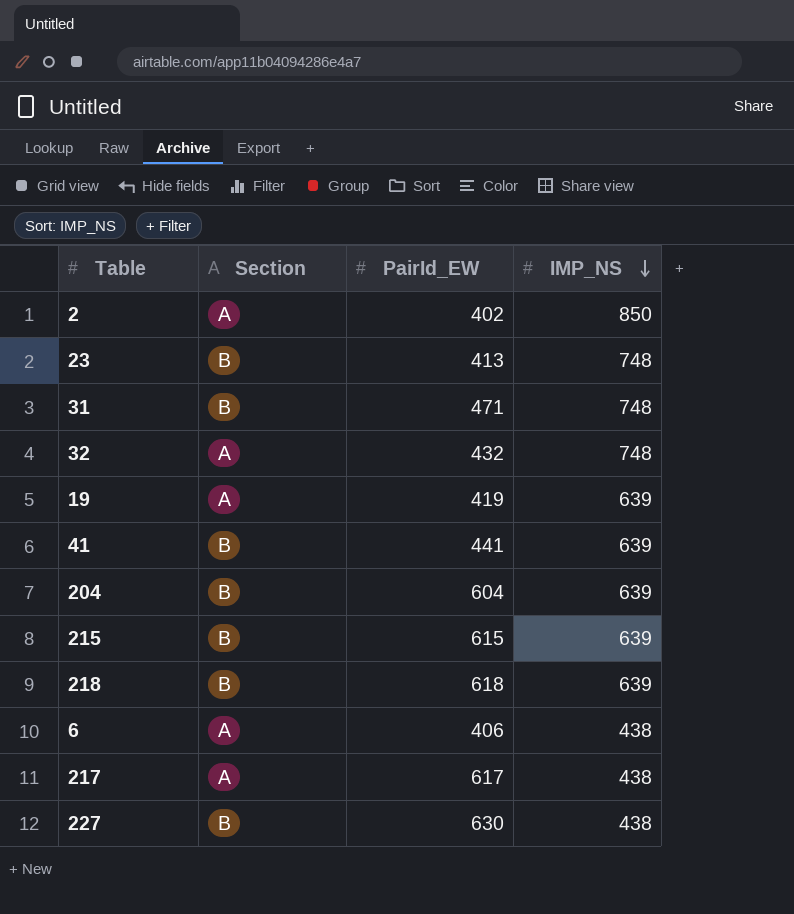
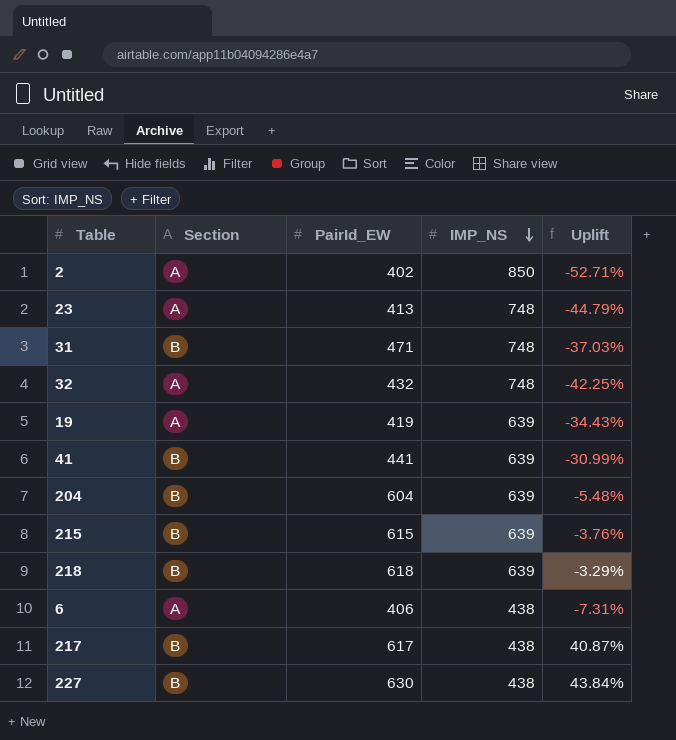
column Uplift | formula: none -> ([PairId_EW] - [IMP_NS]) / [IMP_NS]
23 | Section: B -> A
217 | Section: A -> B

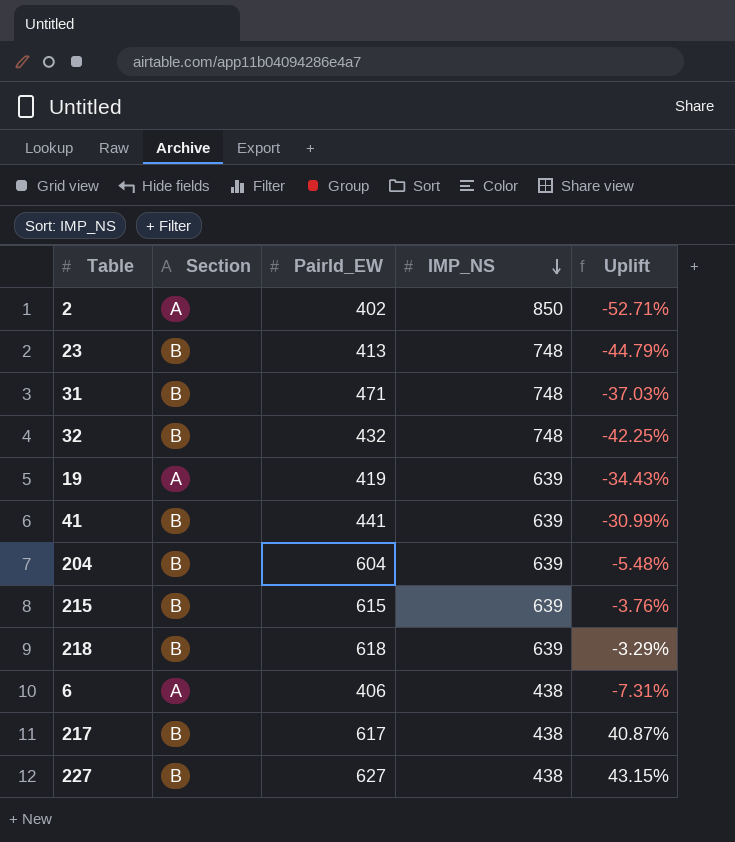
23 | Section: A -> B
32 | Section: A -> B
227 | PairId_EW: 630 -> 627
227 | Uplift: 43.84% -> 43.15%

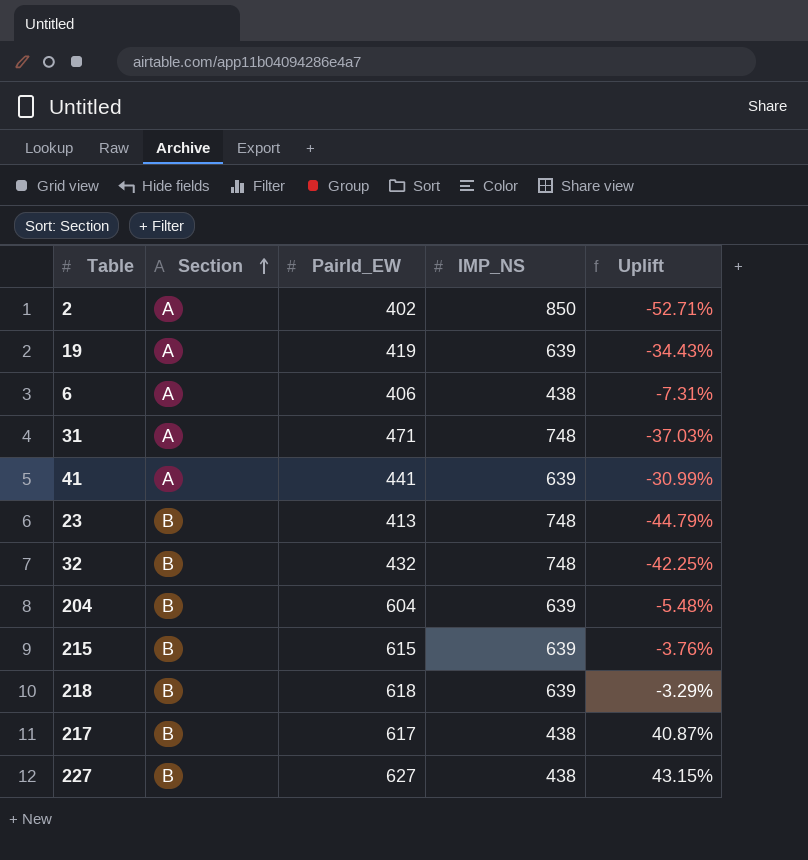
row order: IMP_NS descending -> Section ascending
31 | Section: B -> A
41 | Section: B -> A

